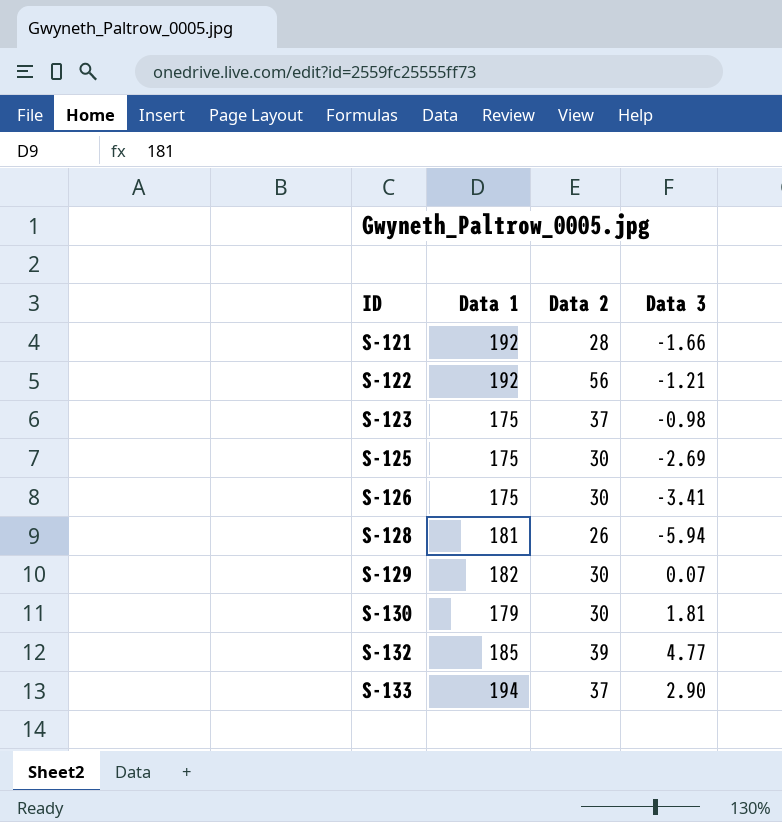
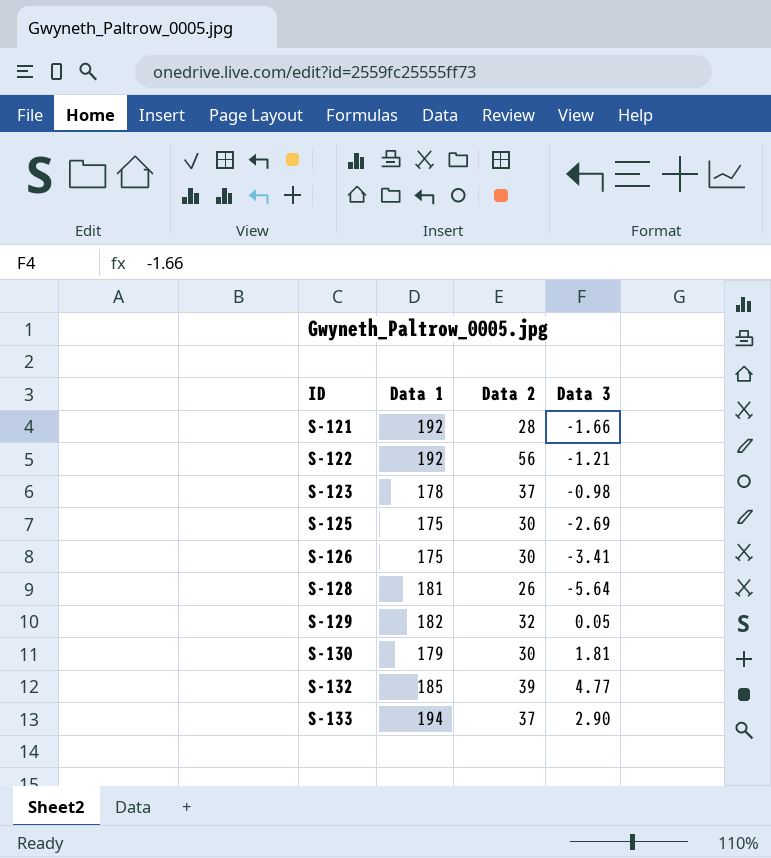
S-123 | Data 1: 175 -> 178
S-128 | Data 3: -5.94 -> -5.64
S-129 | Data 2: 30 -> 32
S-129 | Data 3: 0.07 -> 0.05

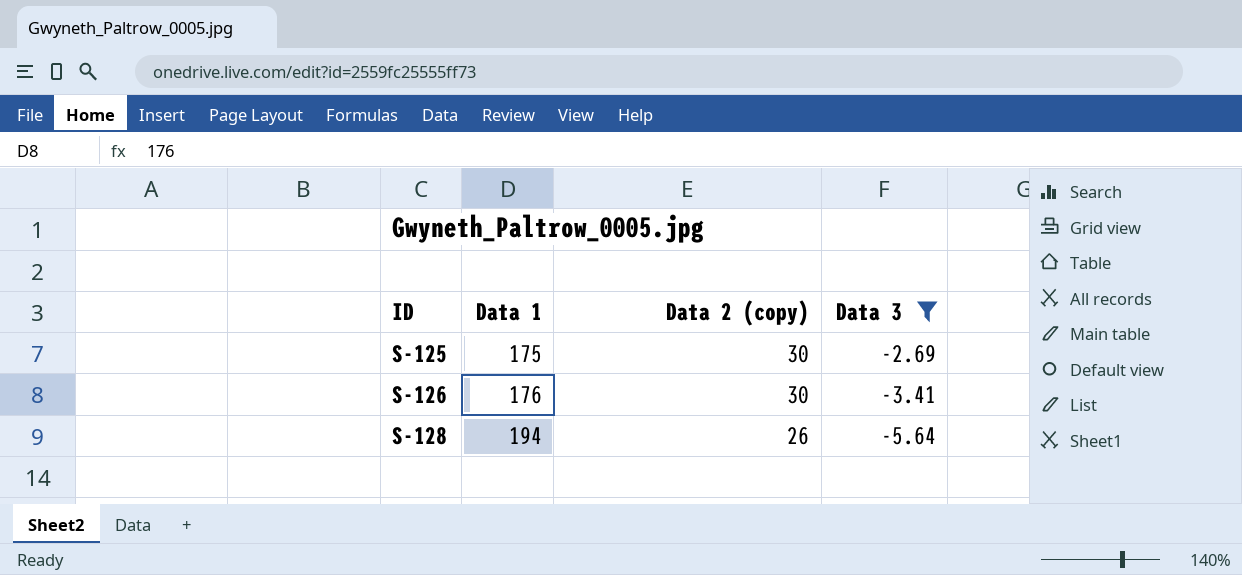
filter: none -> Data 3 <= -2.69
column name: Data 2 -> Data 2 (copy)
S-126 | Data 1: 175 -> 176
S-128 | Data 1: 181 -> 194

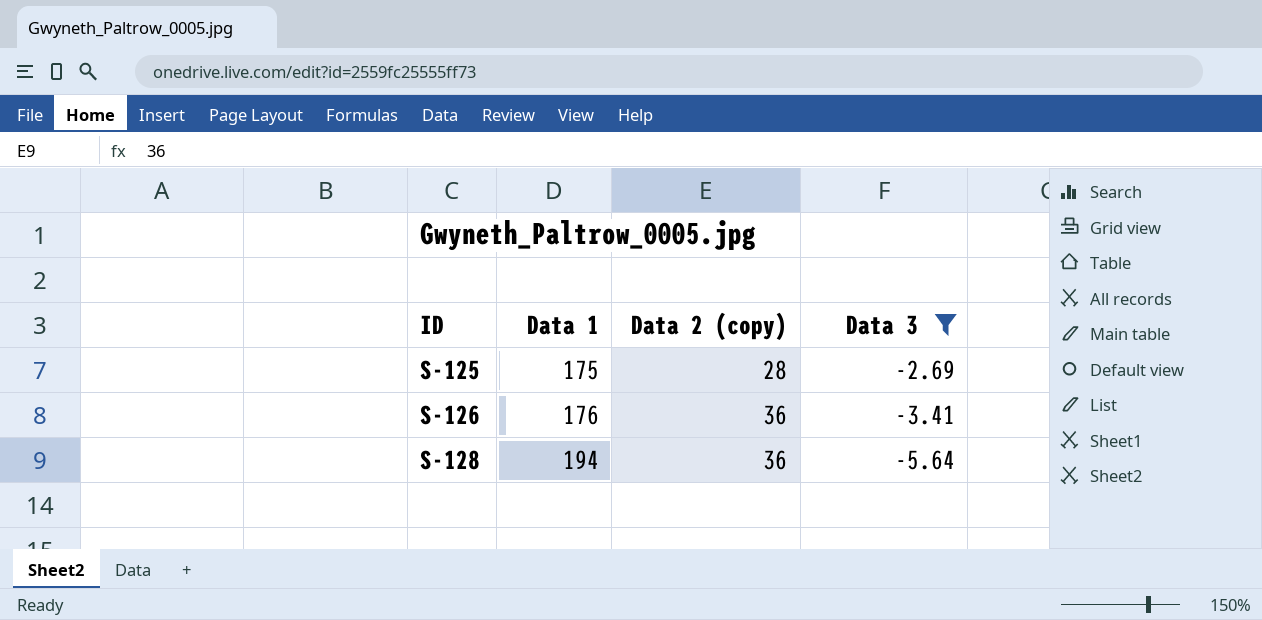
S-125 | Data 2 (copy): 30 -> 28
S-126 | Data 2 (copy): 30 -> 36
S-128 | Data 2 (copy): 26 -> 36

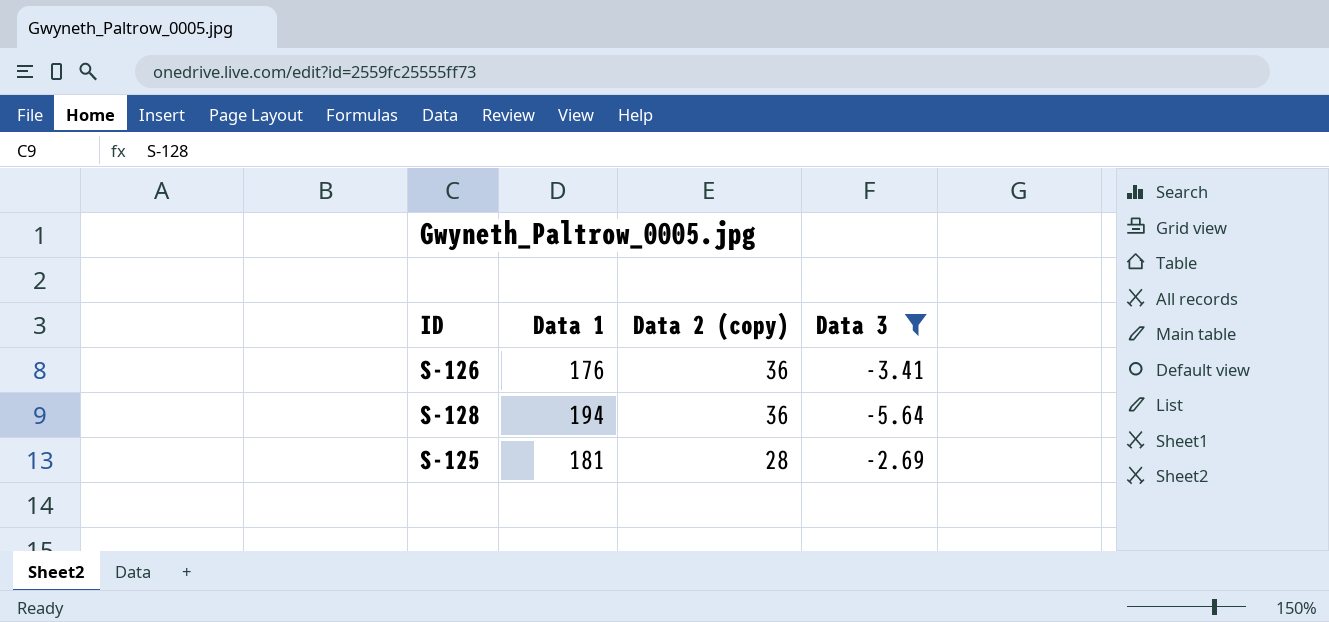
row order: ID ascending -> Data 2 (copy) descending
S-125 | Data 1: 175 -> 181

